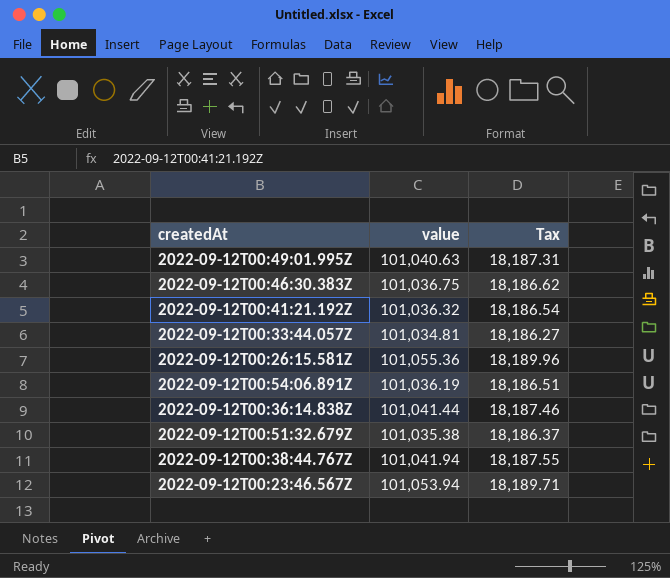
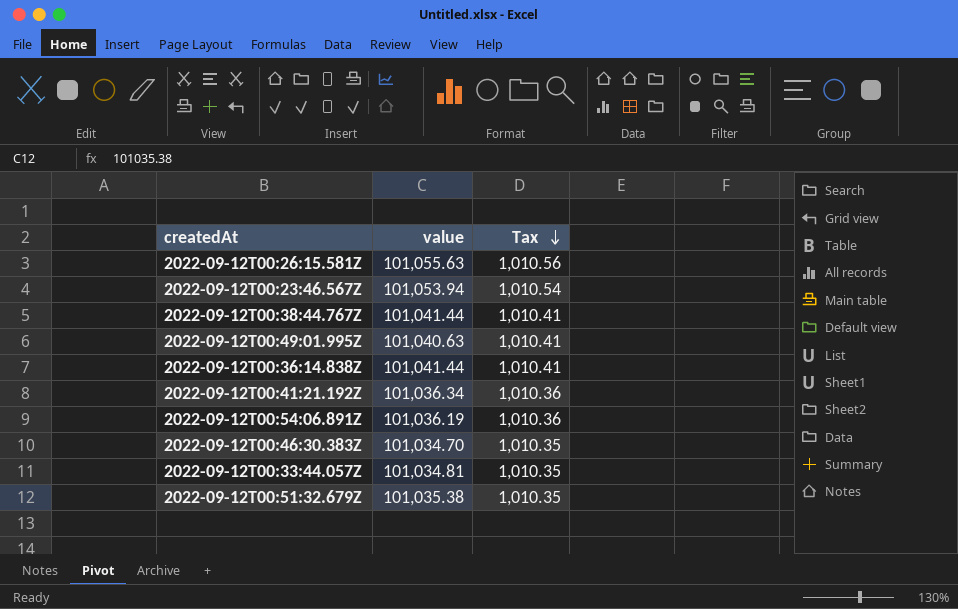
row order: none -> Tax descending
column Tax | formula: [value] * 0.18 -> [value] * 0.01
2022-09-12T00:26:15.581Z | value: 101,055.36 -> 101,055.63
2022-09-12T00:38:44.767Z | value: 101,041.94 -> 101,041.44
2022-09-12T00:41:21.192Z | value: 101,036.32 -> 101,036.34
2022-09-12T00:46:30.383Z | value: 101,036.75 -> 101,034.70

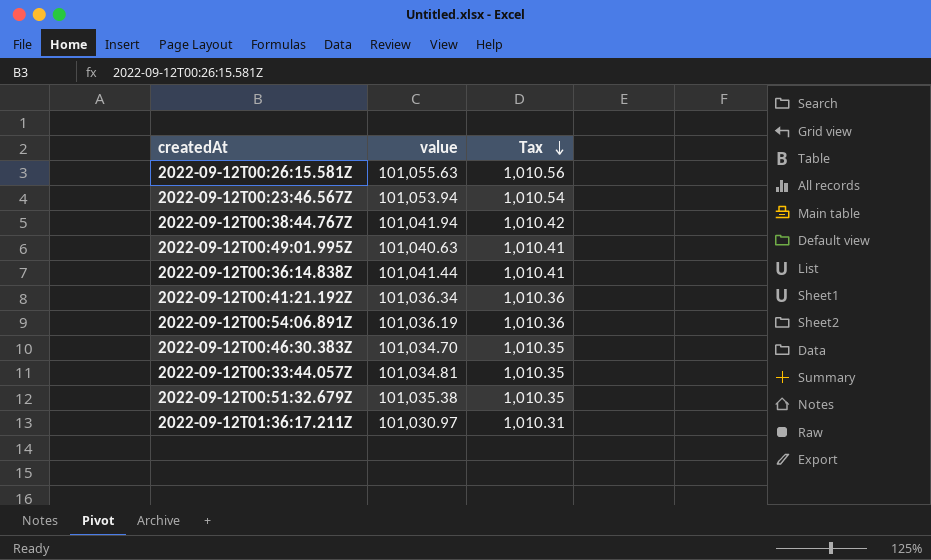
2022-09-12T00:38:44.767Z | value: 101,041.44 -> 101,041.94
2022-09-12T00:38:44.767Z | Tax: 1,010.41 -> 1,010.42
row 2022-09-12T01:36:17.211Z: none -> 101,030.97 | 1,010.31

